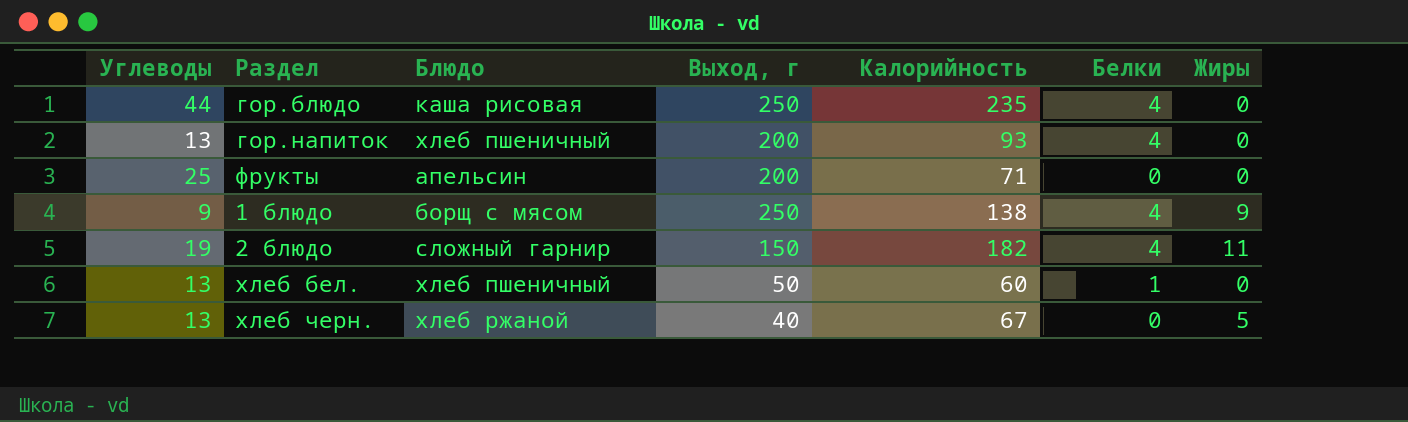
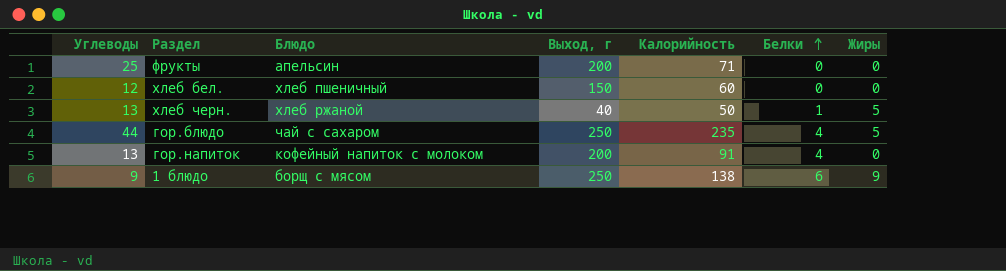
row order: none -> Белки ascending
row 2 блюдо: 19 | сложный гарнир | 150 | 182 | 4 | 11 -> none
хлеб бел. | Углеводы: 13 -> 12
хлеб бел. | Выход, г: 50 -> 150
хлеб бел. | Белки: 1 -> 0
хлеб черн. | Калорийность: 67 -> 50
хлеб черн. | Белки: 0 -> 1
гор.блюдо | Блюдо: каша рисовая -> чай с сахаром
гор.блюдо | Жиры: 0 -> 5
гор.напиток | Блюдо: хлеб пшеничный -> кофейный напиток с молоком
гор.напиток | Калорийность: 93 -> 91
1 блюдо | Белки: 4 -> 6

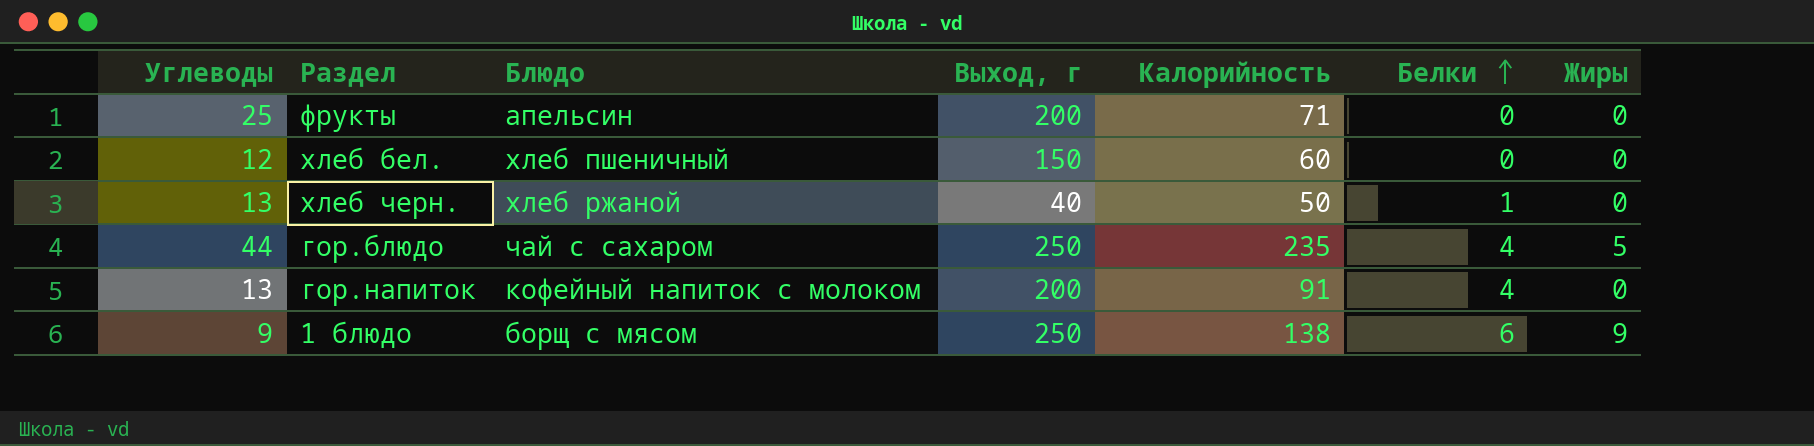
хлеб черн. | Жиры: 5 -> 0

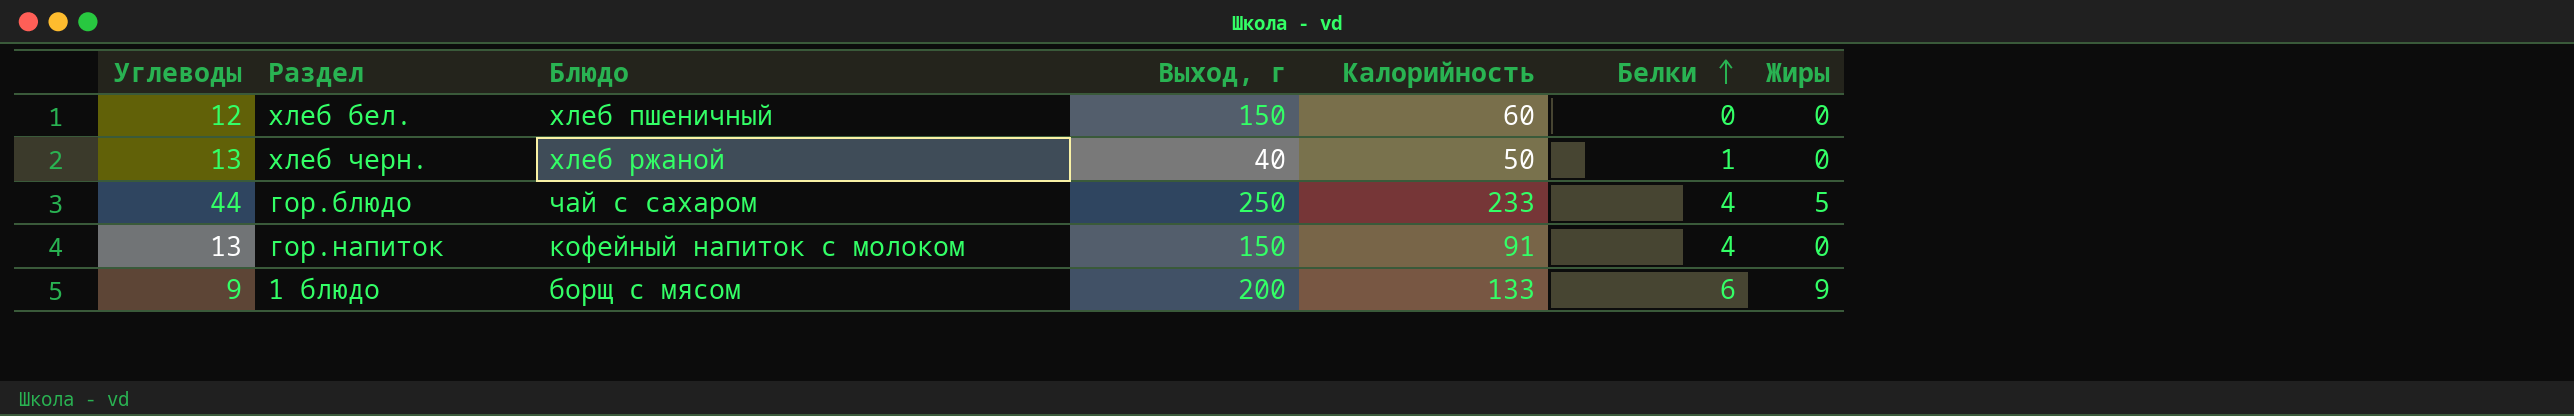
row фрукты: 25 | апельсин | 200 | 71 | 0 | 0 -> none
гор.блюдо | Калорийность: 235 -> 233
гор.напиток | Выход, г: 200 -> 150
1 блюдо | Выход, г: 250 -> 200
1 блюдо | Калорийность: 138 -> 133

